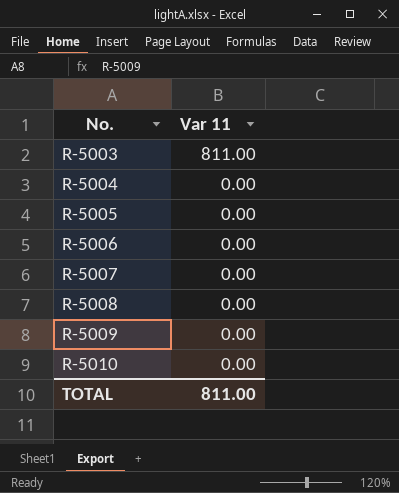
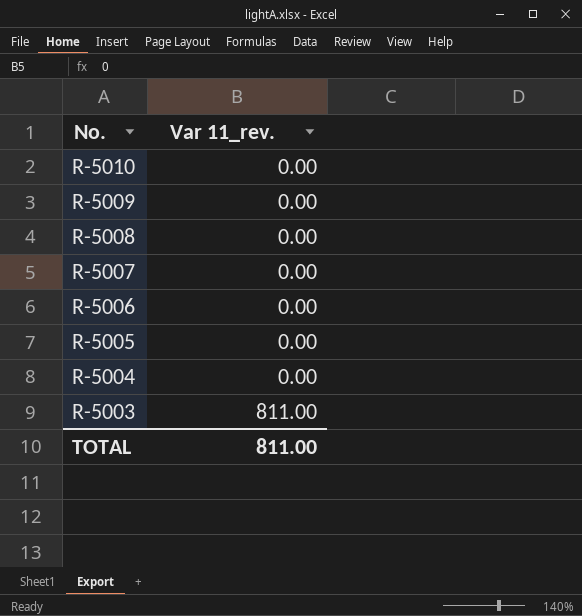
row order: No. ascending -> No. descending
column name: Var 11 -> Var 11_rev.

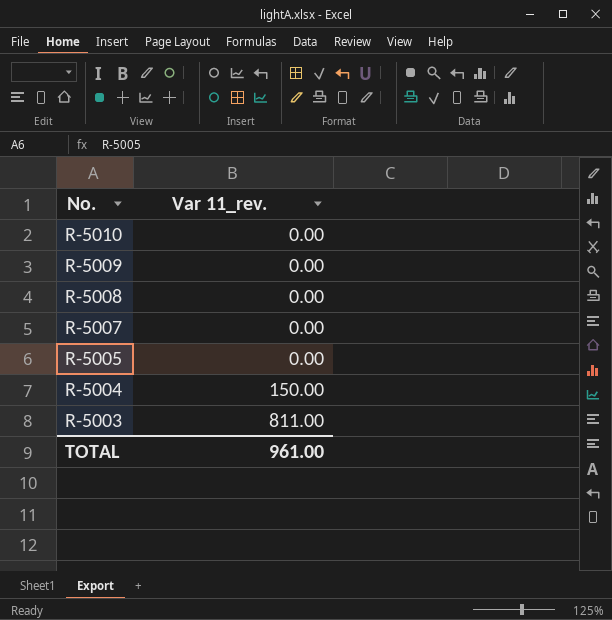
row R-5006: 0.00 -> none
R-5004 | Var 11_rev.: 0.00 -> 150.00
TOTAL | Var 11_rev.: 811.00 -> 961.00

